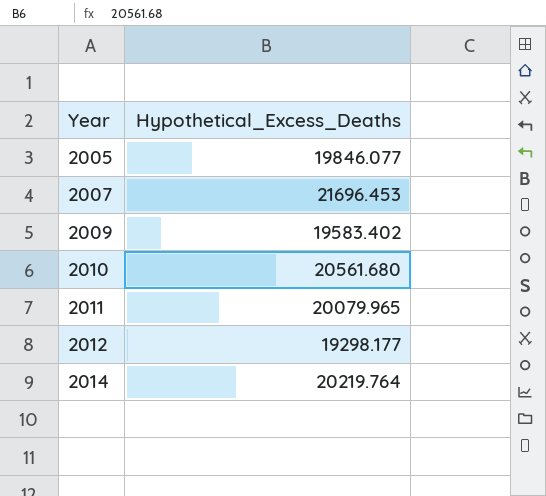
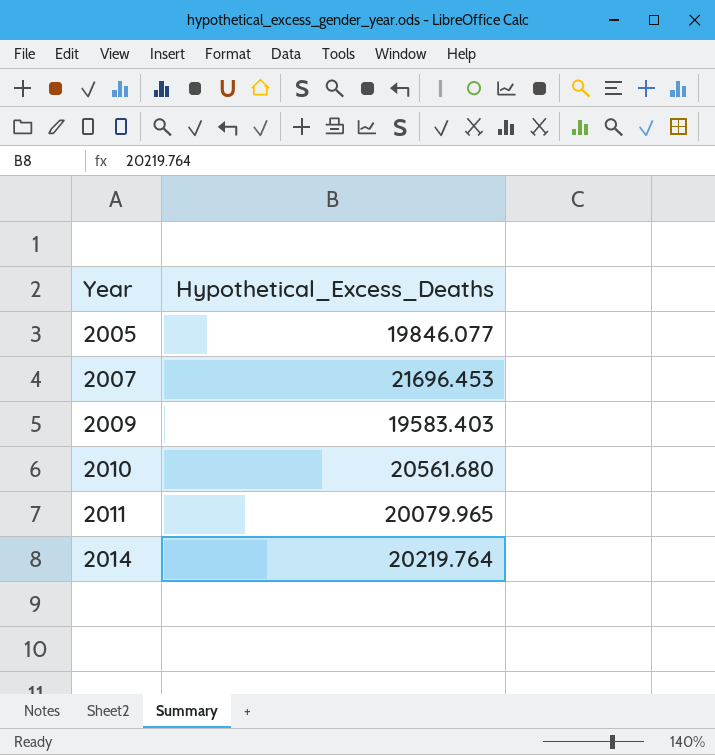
row 2012: 19298.177 -> none
2009 | Hypothetical_Excess_Deaths: 19583.402 -> 19583.403

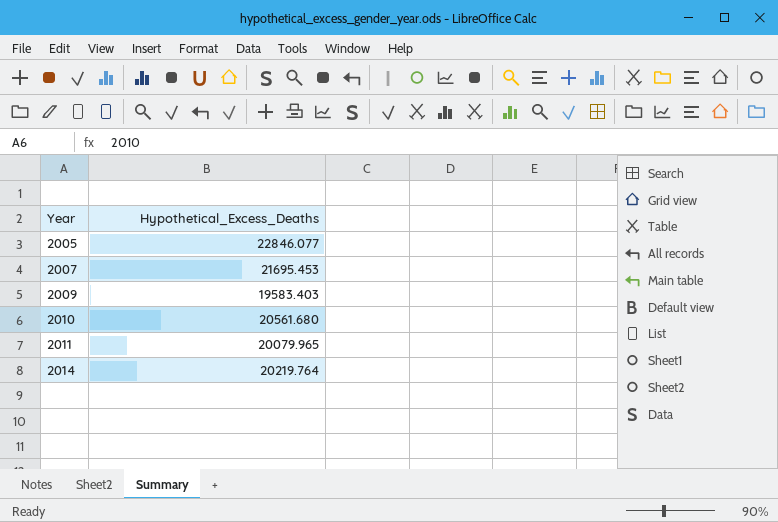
2005 | Hypothetical_Excess_Deaths: 19846.077 -> 22846.077
2007 | Hypothetical_Excess_Deaths: 21696.453 -> 21695.453

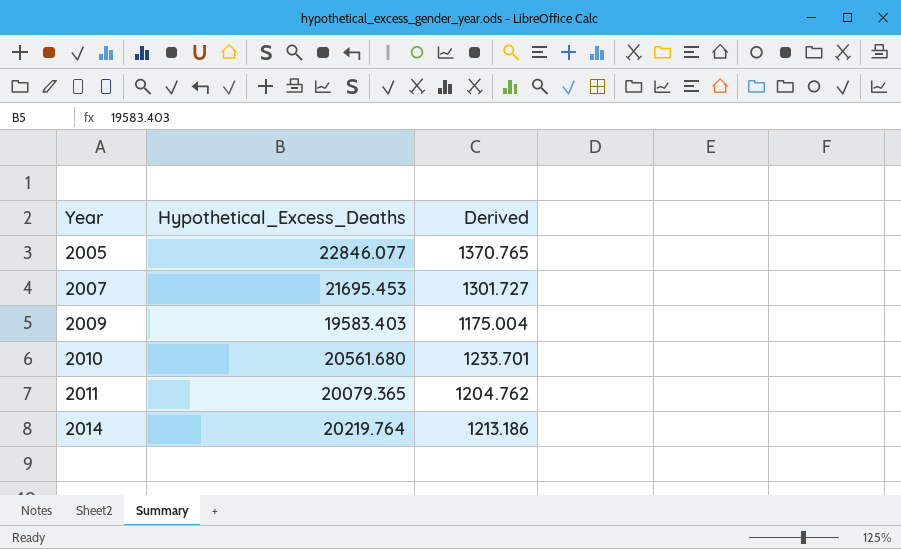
column Derived | formula: none -> [Hypothetical_Excess_Deaths] * 0.06
2011 | Hypothetical_Excess_Deaths: 20079.965 -> 20079.365

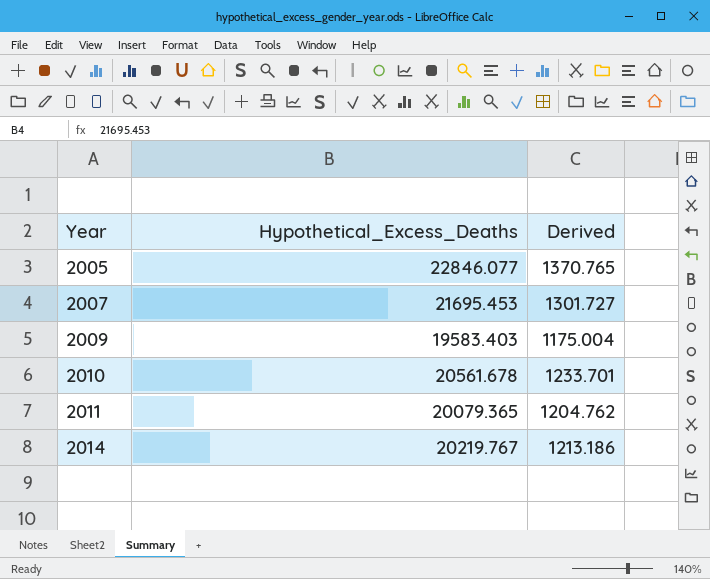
2010 | Hypothetical_Excess_Deaths: 20561.680 -> 20561.678
2014 | Hypothetical_Excess_Deaths: 20219.764 -> 20219.767

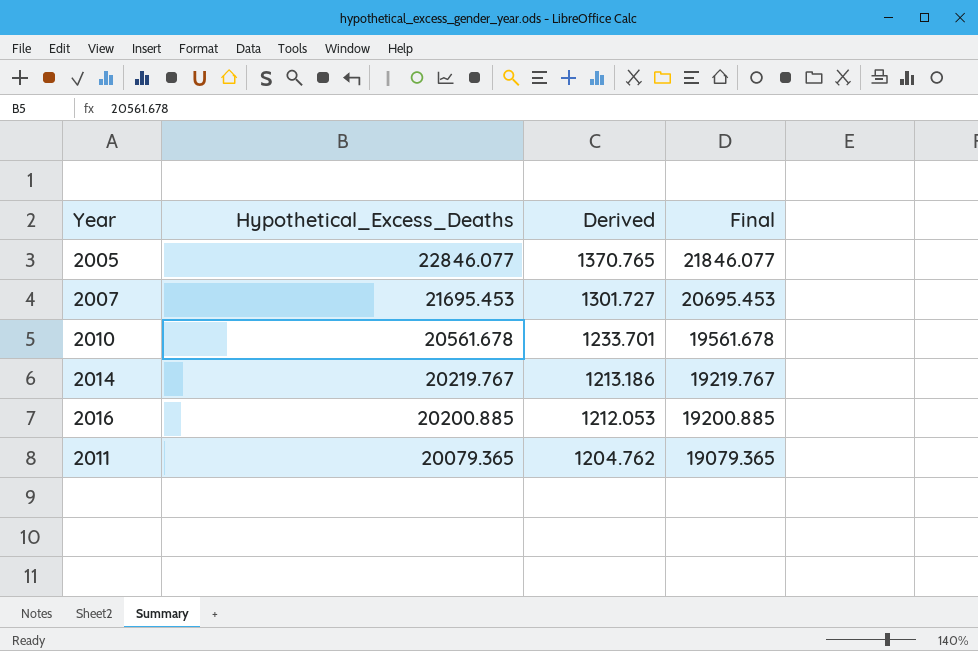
row order: Year ascending -> Hypothetical_Excess_Deaths descending
column Final | formula: none -> [Hypothetical_Excess_Deaths] - 1000
row 2009: 19583.403 | 1175.004 -> none
row 2016: none -> 20200.885 | 1212.053 | 19200.885

